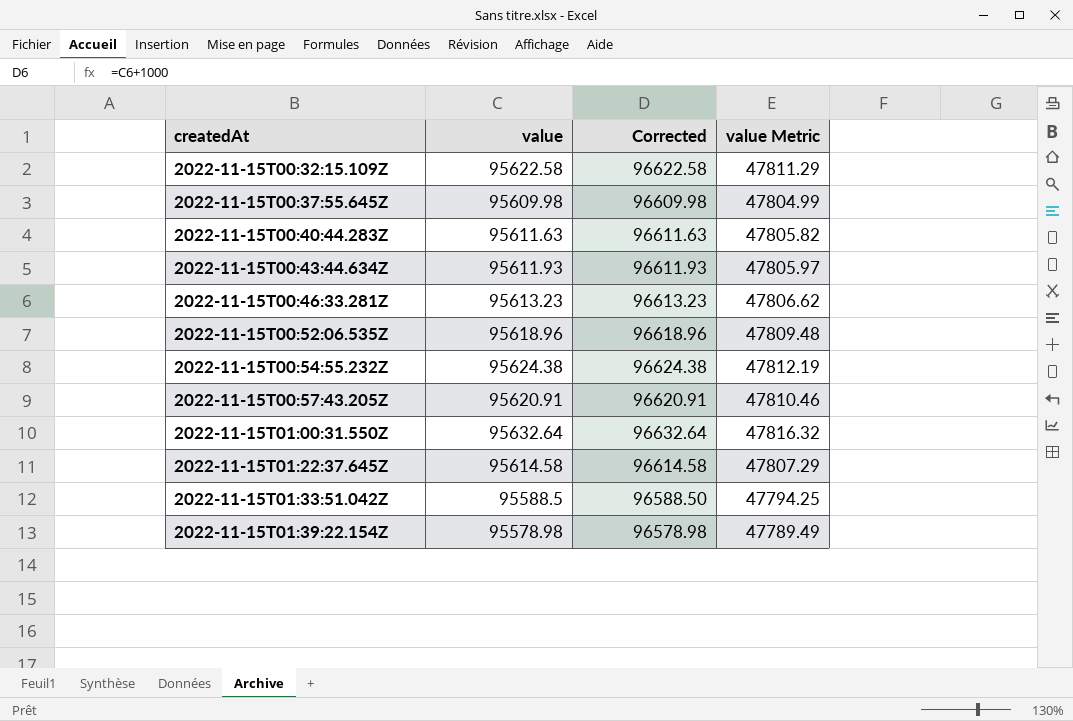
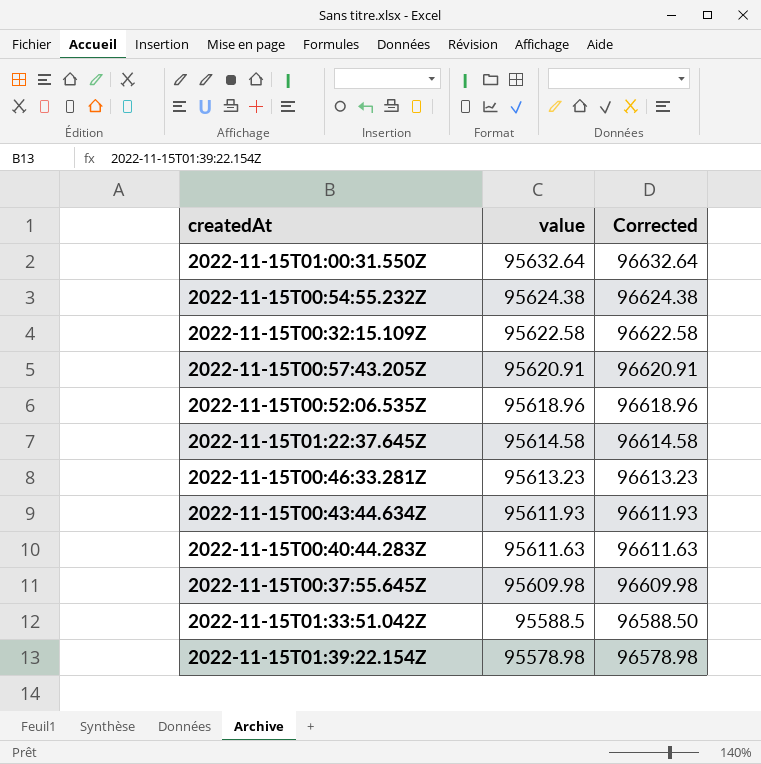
row order: createdAt ascending -> value descending
column value Metric | formula: [value] * 0.5 -> none

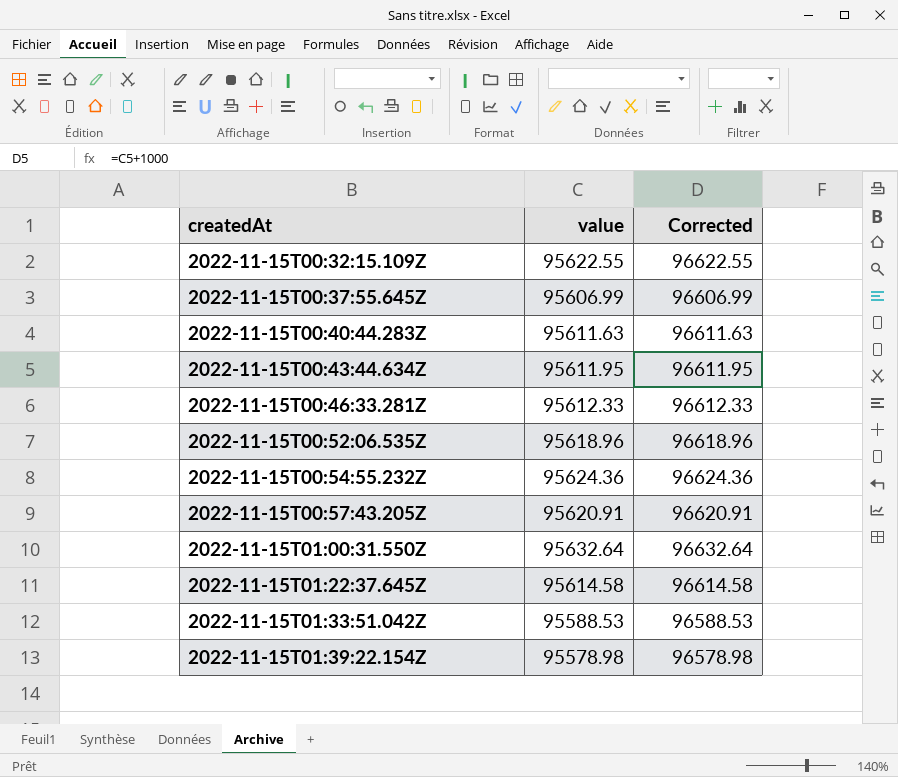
row order: value descending -> createdAt ascending
2022-11-15T00:32:15.109Z | value: 95622.58 -> 95622.55
2022-11-15T00:32:15.109Z | Corrected: 96622.58 -> 96622.55
2022-11-15T00:37:55.645Z | value: 95609.98 -> 95606.99
2022-11-15T00:37:55.645Z | Corrected: 96609.98 -> 96606.99
2022-11-15T00:43:44.634Z | value: 95611.93 -> 95611.95
2022-11-15T00:43:44.634Z | Corrected: 96611.93 -> 96611.95
2022-11-15T00:46:33.281Z | value: 95613.23 -> 95612.33
2022-11-15T00:46:33.281Z | Corrected: 96613.23 -> 96612.33
2022-11-15T00:54:55.232Z | value: 95624.38 -> 95624.36
2022-11-15T00:54:55.232Z | Corrected: 96624.38 -> 96624.36
2022-11-15T01:33:51.042Z | value: 95588.5 -> 95588.53
2022-11-15T01:33:51.042Z | Corrected: 96588.50 -> 96588.53

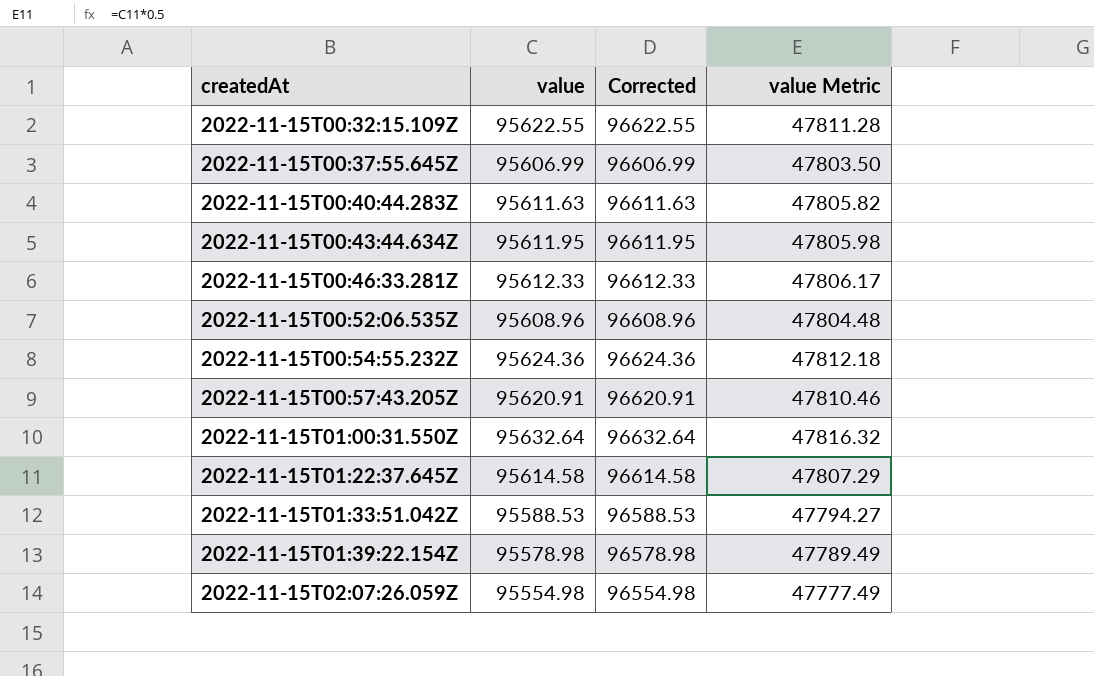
column value Metric | formula: none -> [value] * 0.5
2022-11-15T00:52:06.535Z | value: 95618.96 -> 95608.96
2022-11-15T00:52:06.535Z | Corrected: 96618.96 -> 96608.96
row 2022-11-15T02:07:26.059Z: none -> 95554.98 | 96554.98 | 47777.49

